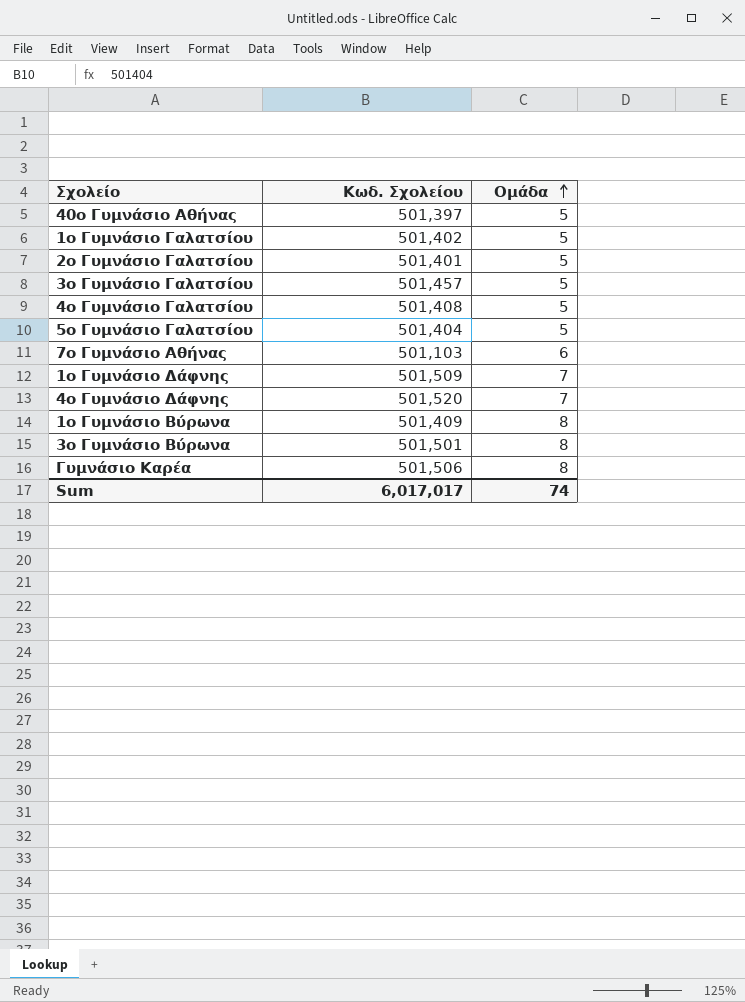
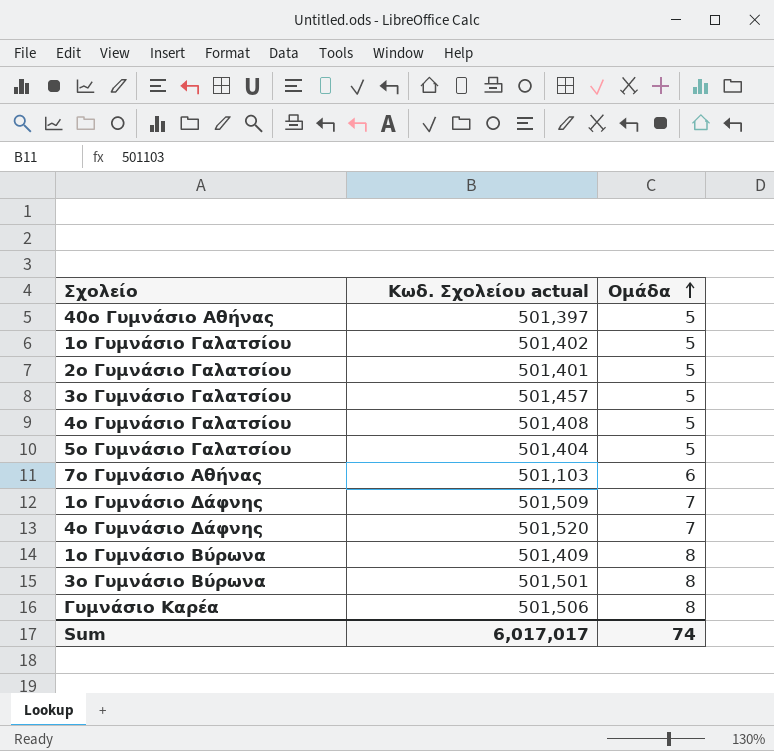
column name: Κωδ. Σχολείου -> Κωδ. Σχολείου actual

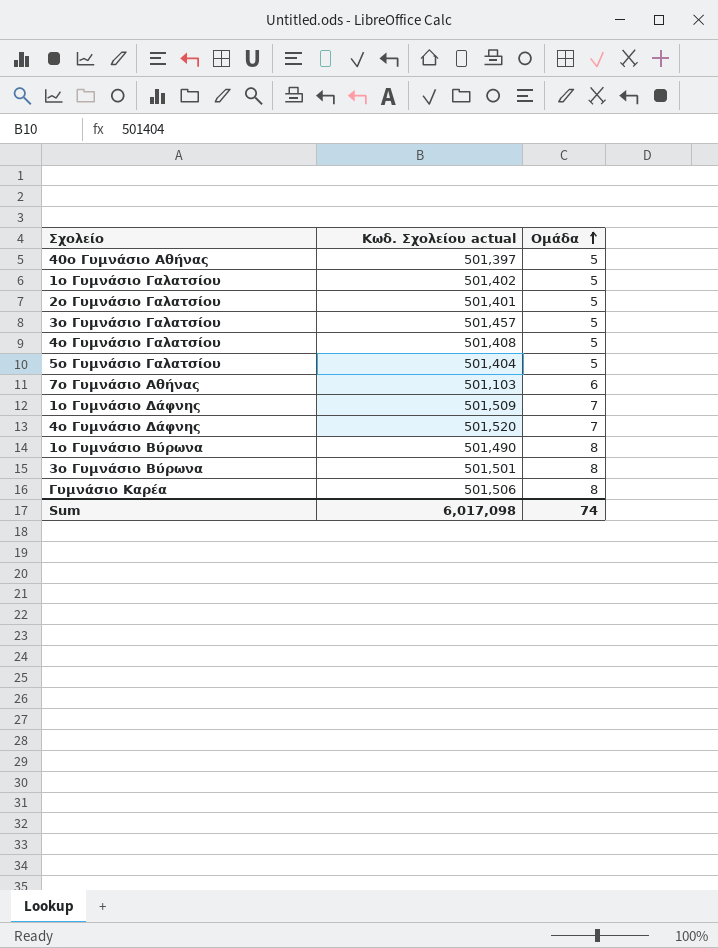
1ο Γυμνάσιο Βύρωνα | Κωδ. Σχολείου actual: 501,409 -> 501,490
Sum | Κωδ. Σχολείου actual: 6,017,017 -> 6,017,098

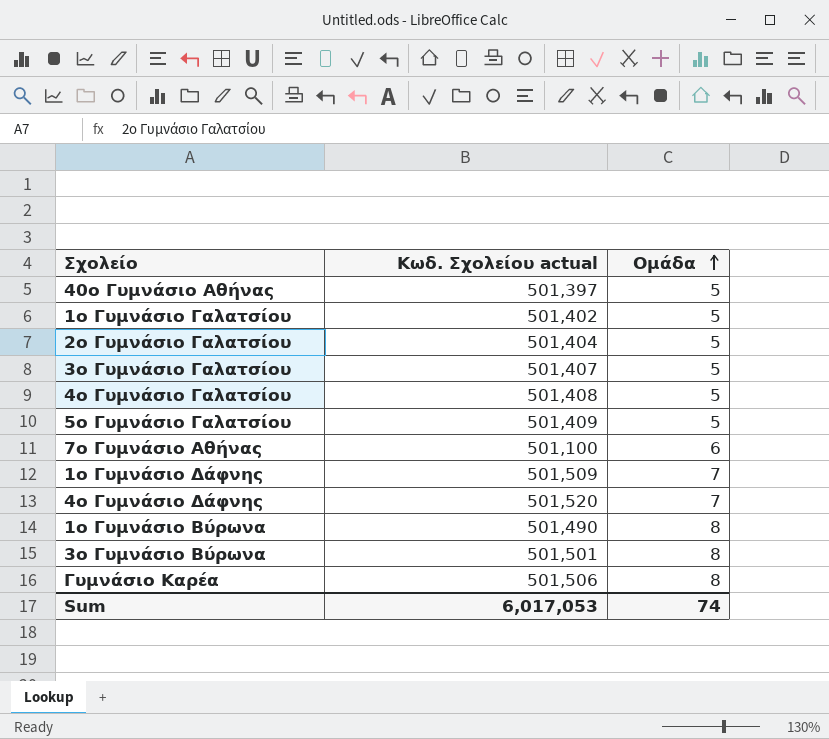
2ο Γυμνάσιο Γαλατσίου | Κωδ. Σχολείου actual: 501,401 -> 501,404
3ο Γυμνάσιο Γαλατσίου | Κωδ. Σχολείου actual: 501,457 -> 501,407
5ο Γυμνάσιο Γαλατσίου | Κωδ. Σχολείου actual: 501,404 -> 501,409
7ο Γυμνάσιο Αθήνας | Κωδ. Σχολείου actual: 501,103 -> 501,100
Sum | Κωδ. Σχολείου actual: 6,017,098 -> 6,017,053

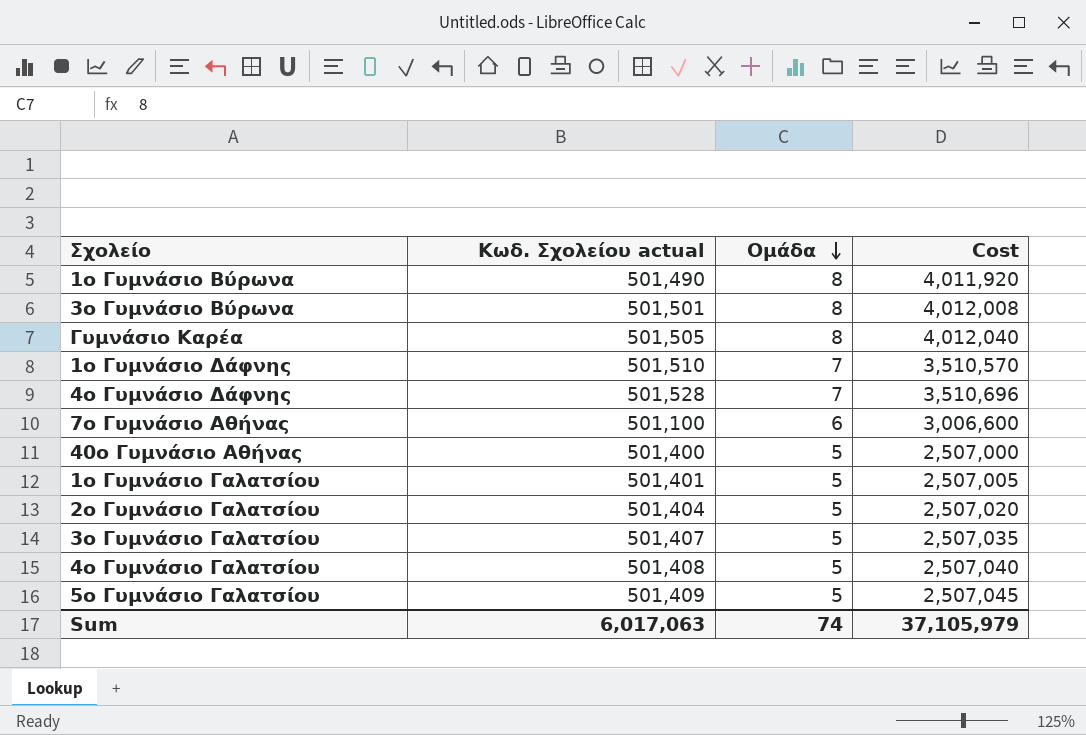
row order: Ομάδα ascending -> Ομάδα descending
column Cost | formula: none -> [Κωδ. Σχολείου actual] * [Ομάδα]
Γυμνάσιο Καρέα | Κωδ. Σχολείου actual: 501,506 -> 501,505
1ο Γυμνάσιο Δάφνης | Κωδ. Σχολείου actual: 501,509 -> 501,510
4ο Γυμνάσιο Δάφνης | Κωδ. Σχολείου actual: 501,520 -> 501,528
40ο Γυμνάσιο Αθήνας | Κωδ. Σχολείου actual: 501,397 -> 501,400
1ο Γυμνάσιο Γαλατσίου | Κωδ. Σχολείου actual: 501,402 -> 501,401
Sum | Κωδ. Σχολείου actual: 6,017,053 -> 6,017,063

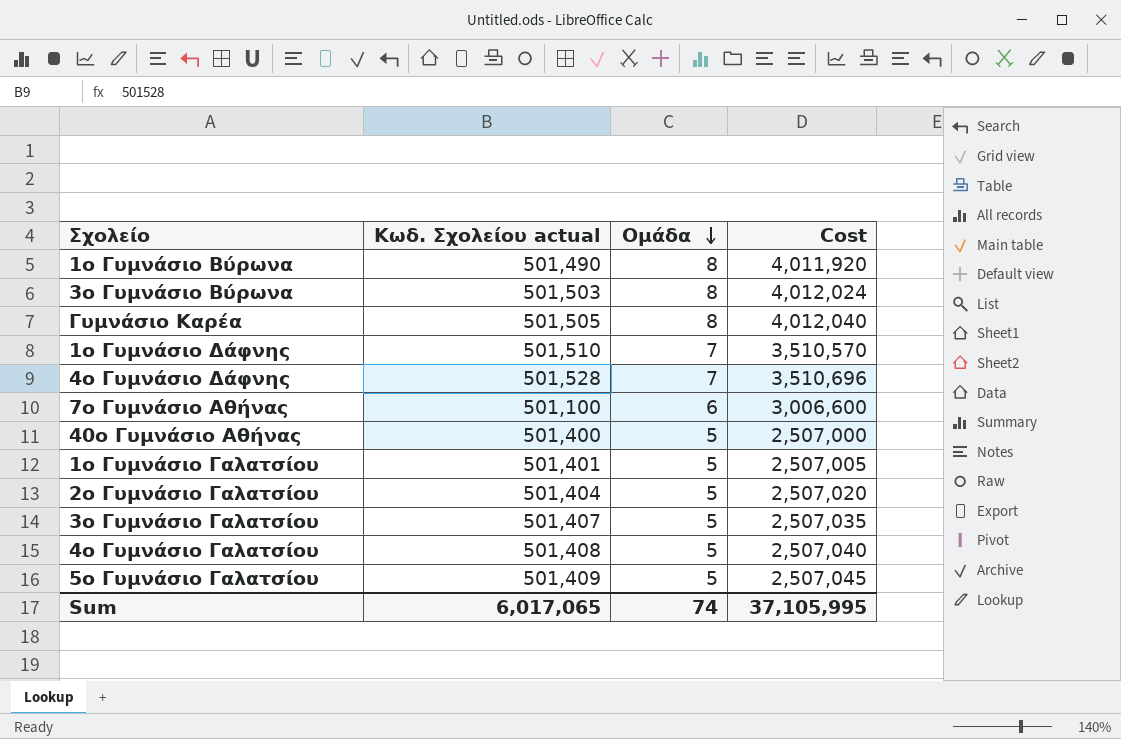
3ο Γυμνάσιο Βύρωνα | Κωδ. Σχολείου actual: 501,501 -> 501,503
3ο Γυμνάσιο Βύρωνα | Cost: 4,012,008 -> 4,012,024
Sum | Κωδ. Σχολείου actual: 6,017,063 -> 6,017,065
Sum | Cost: 37,105,979 -> 37,105,995

